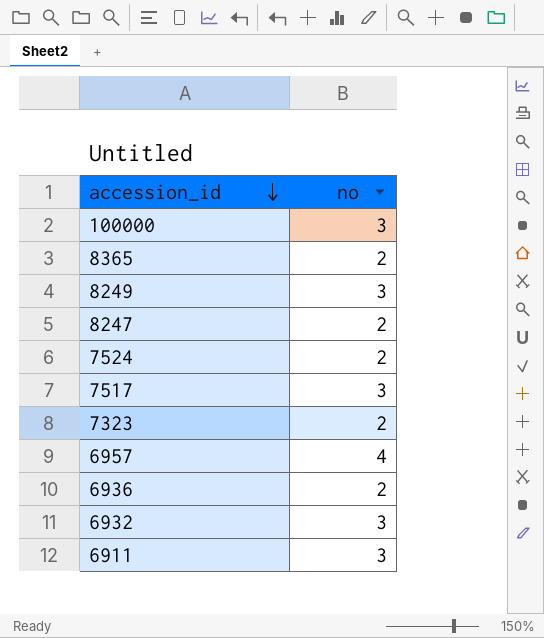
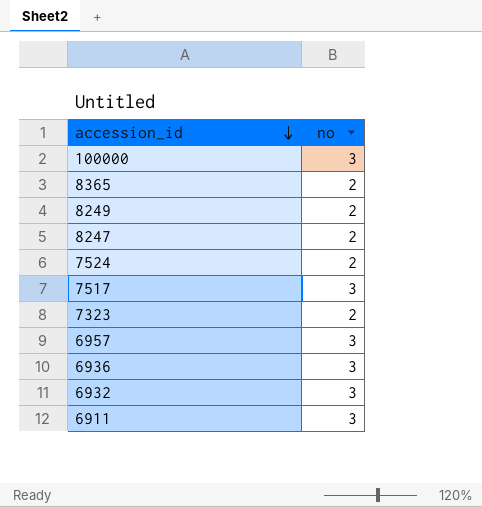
8249 | no: 3 -> 2
6957 | no: 4 -> 3
6936 | no: 2 -> 3

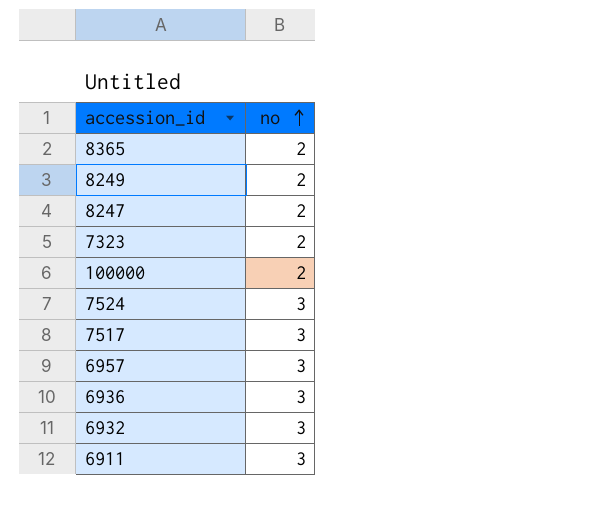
row order: accession_id descending -> no ascending
100000 | no: 3 -> 2
7524 | no: 2 -> 3

